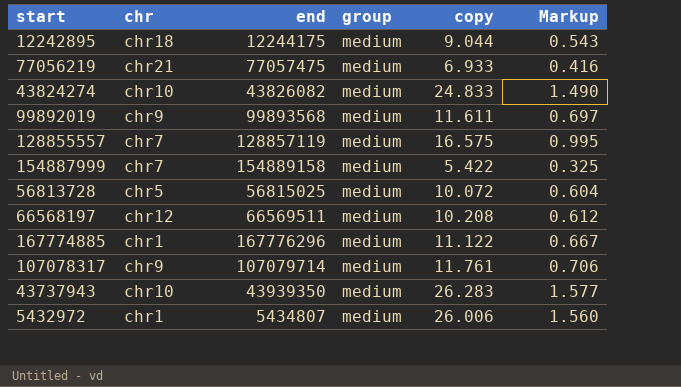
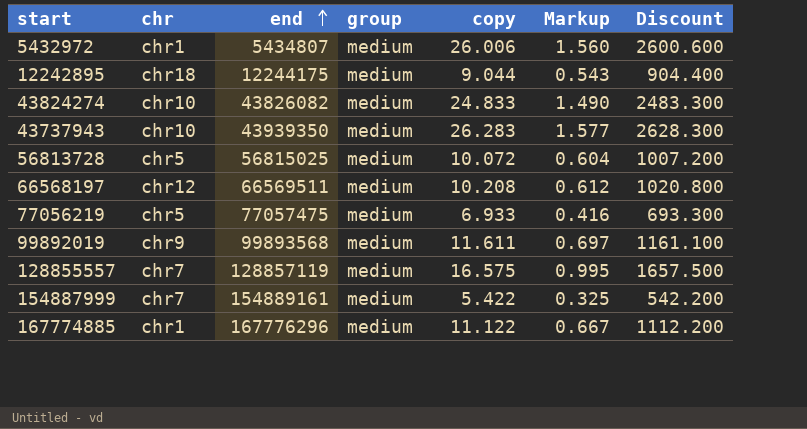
row order: none -> end ascending
column Discount | formula: none -> [copy] * 100
row 107078317: chr9 | 107079714 | medium | 11.761 | 0.706 -> none
77056219 | chr: chr21 -> chr5
154887999 | end: 154889158 -> 154889161

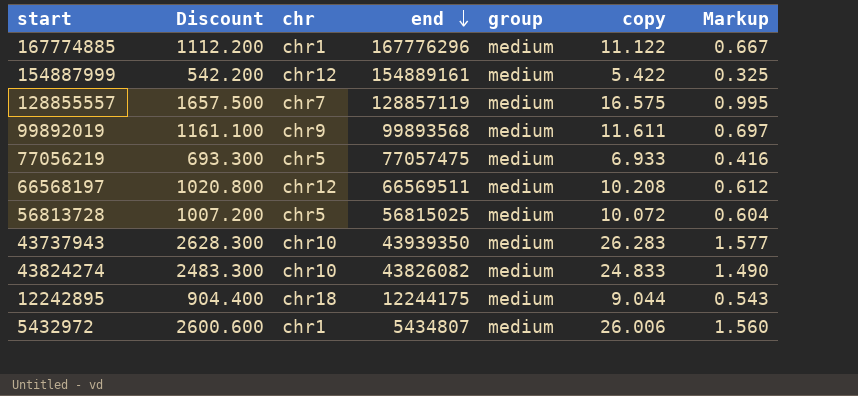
row order: end ascending -> end descending
column Discount | position: 7 -> 2
154887999 | chr: chr7 -> chr12

